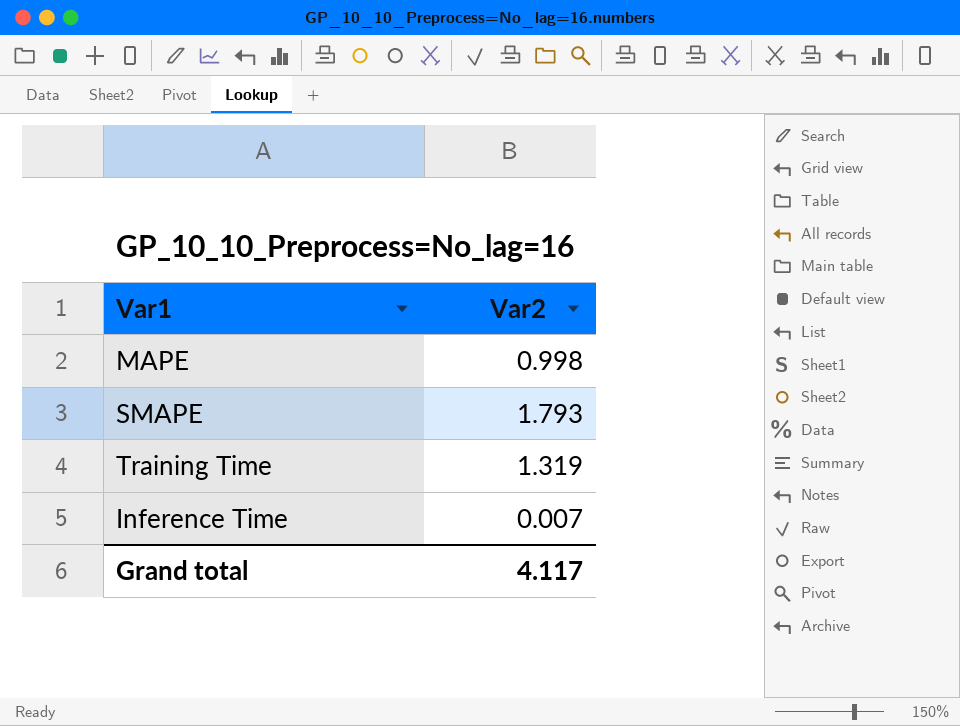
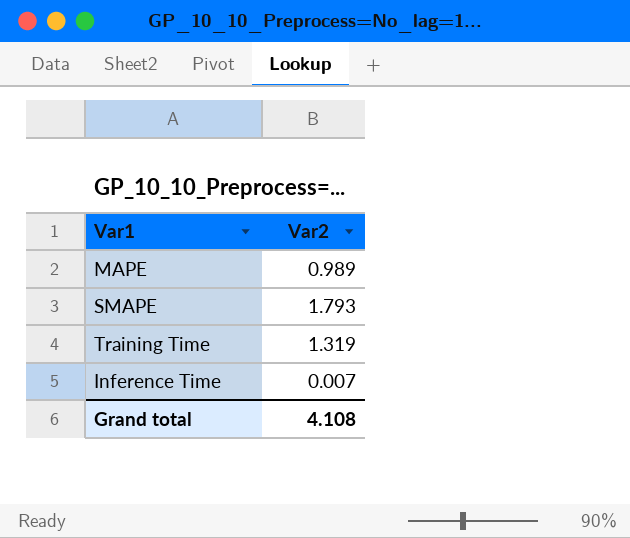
MAPE | Var2: 0.998 -> 0.989
Grand total | Var2: 4.117 -> 4.108

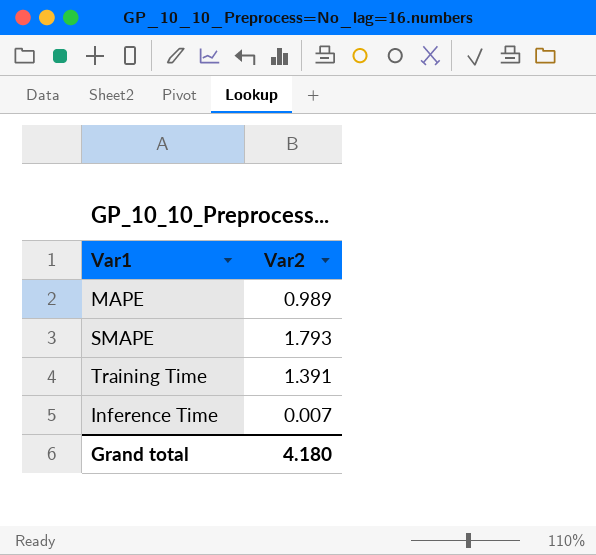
Training Time | Var2: 1.319 -> 1.391
Grand total | Var2: 4.108 -> 4.180

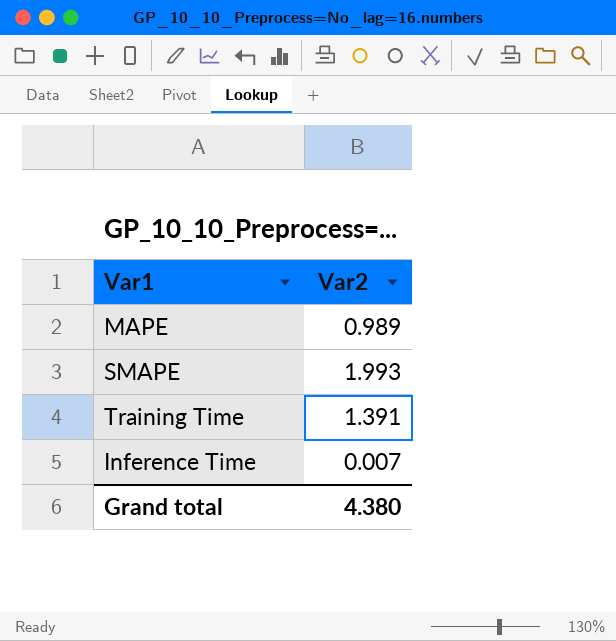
SMAPE | Var2: 1.793 -> 1.993
Grand total | Var2: 4.180 -> 4.380

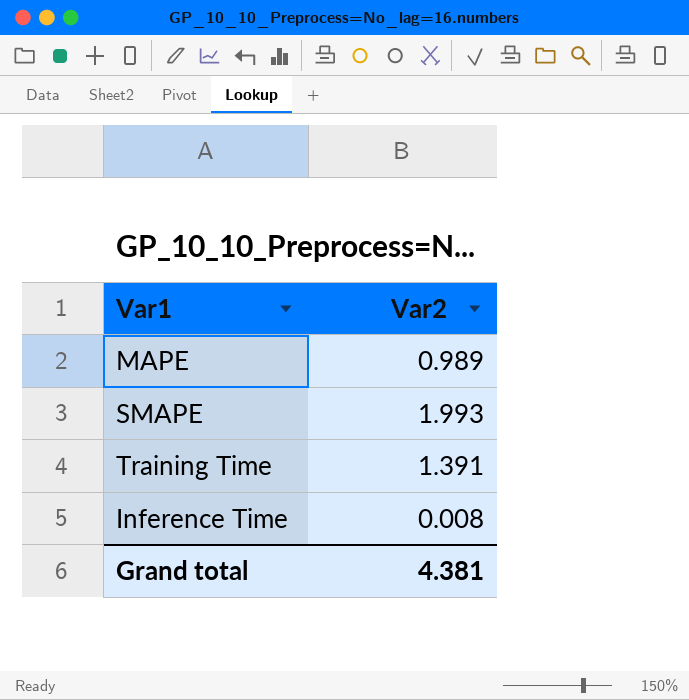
Inference Time | Var2: 0.007 -> 0.008
Grand total | Var2: 4.380 -> 4.381

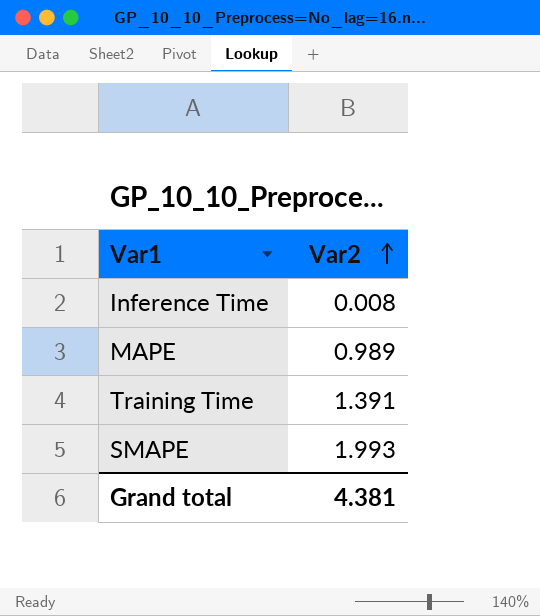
row order: none -> Var2 ascending

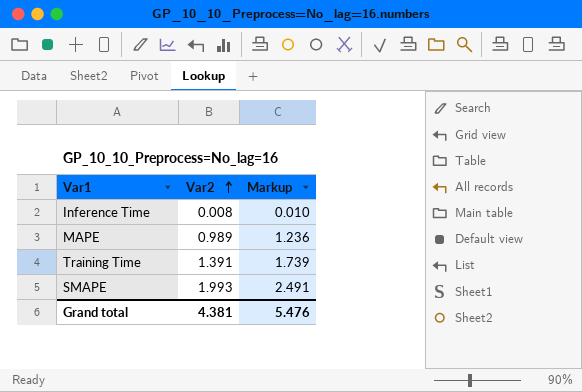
column Markup | formula: none -> [Var2] * 1.25

